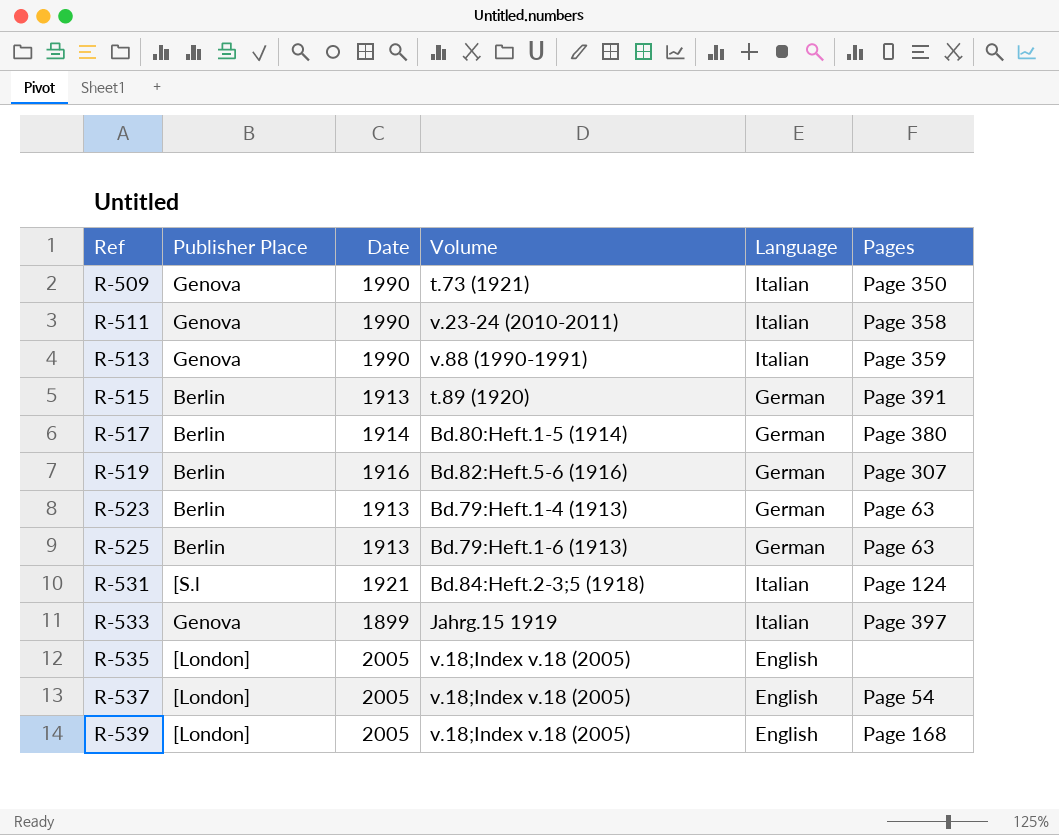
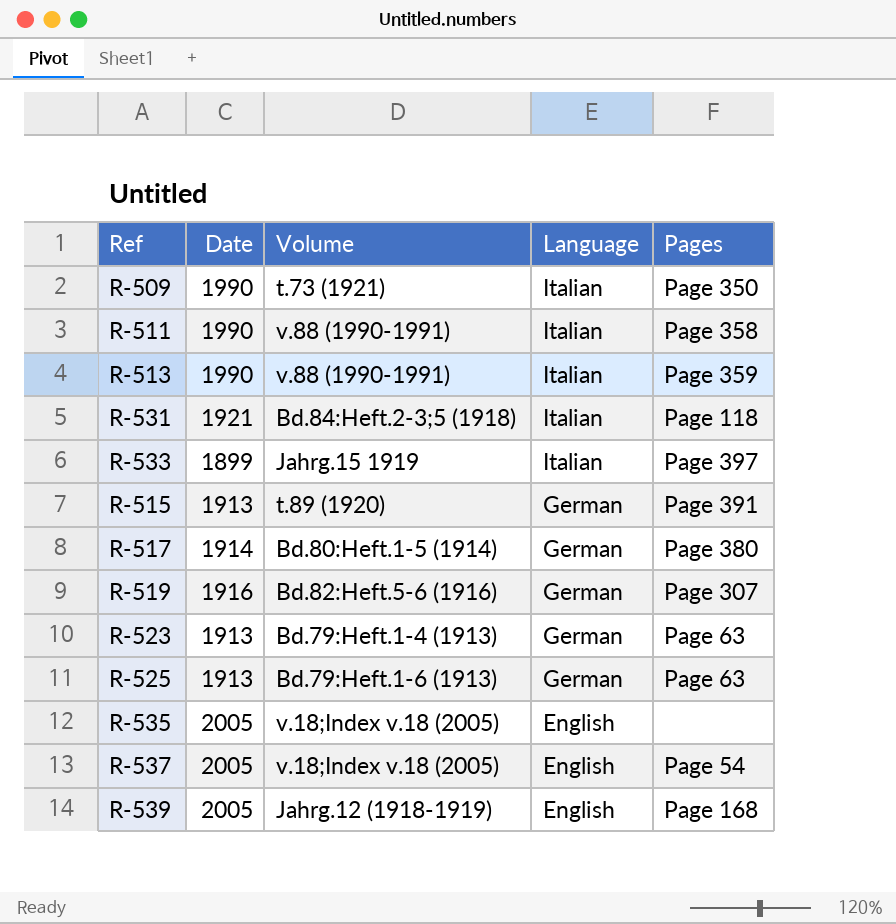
row order: Ref ascending -> Language descending
column Publisher Place | position: 2 -> none
R-511 | Volume: v.23-24 (2010-2011) -> v.88 (1990-1991)
R-531 | Pages: Page 124 -> Page 118
R-539 | Volume: v.18;Index v.18 (2005) -> Jahrg.12 (1918-1919)

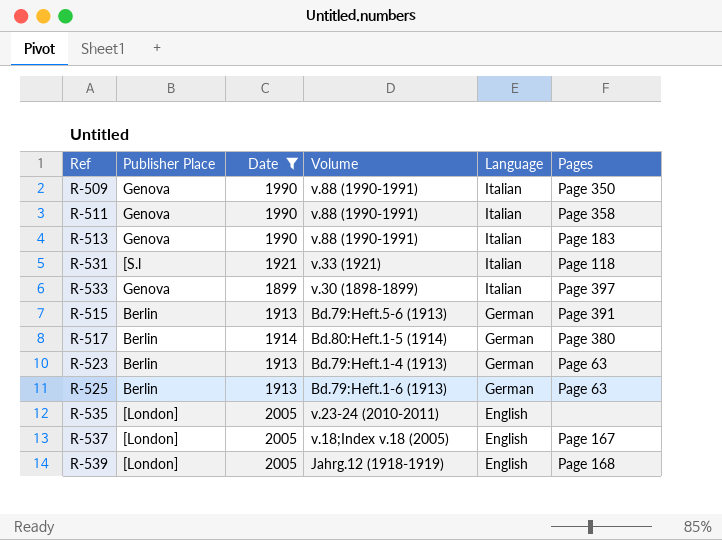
filter: none -> Date != 1916
column Publisher Place | position: none -> 2
R-509 | Volume: t.73 (1921) -> v.88 (1990-1991)
R-513 | Pages: Page 359 -> Page 183
R-531 | Volume: Bd.84:Heft.2-3;5 (1918) -> v.33 (1921)
R-533 | Volume: Jahrg.15 1919 -> v.30 (1898-1899)
R-515 | Volume: t.89 (1920) -> Bd.79:Heft.5-6 (1913)
R-535 | Volume: v.18;Index v.18 (2005) -> v.23-24 (2010-2011)
R-537 | Pages: Page 54 -> Page 167

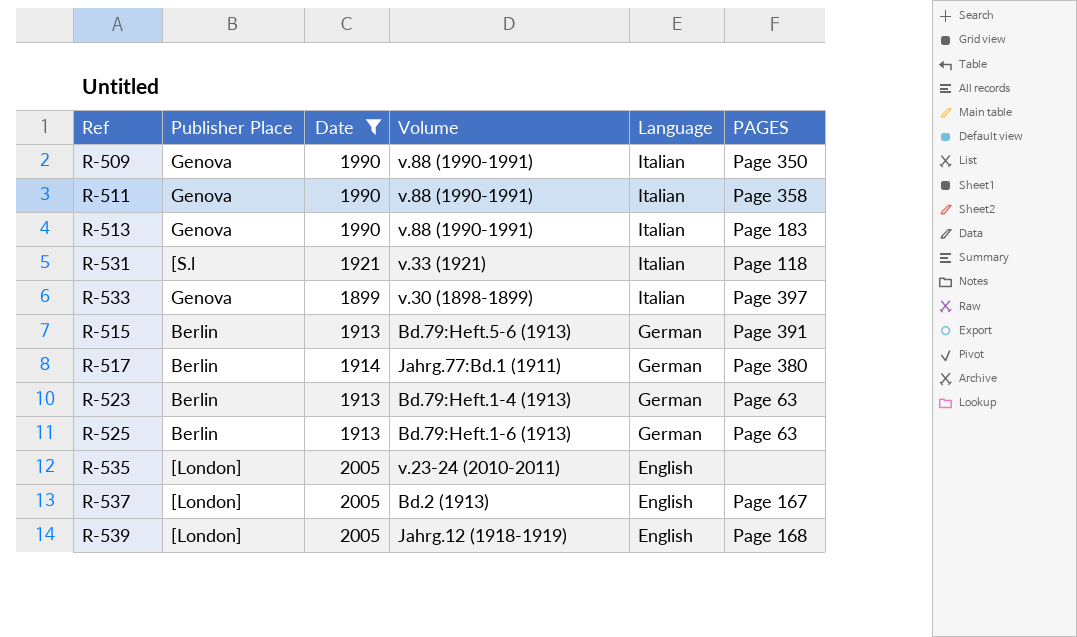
column name: Pages -> PAGES
R-517 | Volume: Bd.80:Heft.1-5 (1914) -> Jahrg.77:Bd.1 (1911)
R-537 | Volume: v.18;Index v.18 (2005) -> Bd.2 (1913)

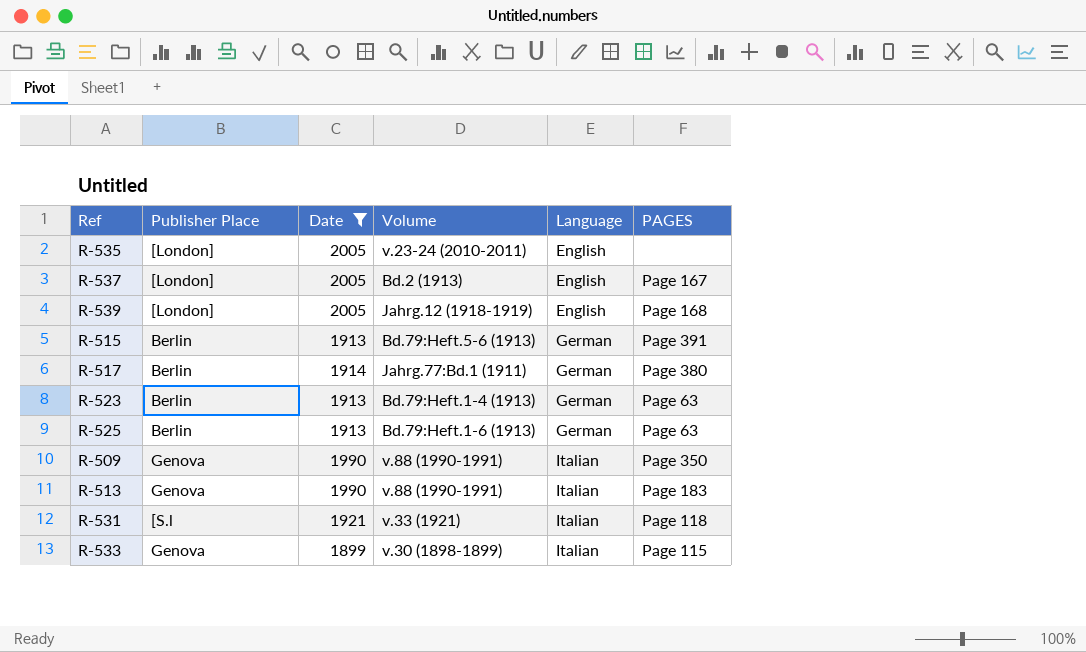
row order: Language descending -> Language ascending
row R-511: Genova | 1990 | v.88 (1990-1991) | Italian | Page 358 -> none
R-533 | PAGES: Page 397 -> Page 115

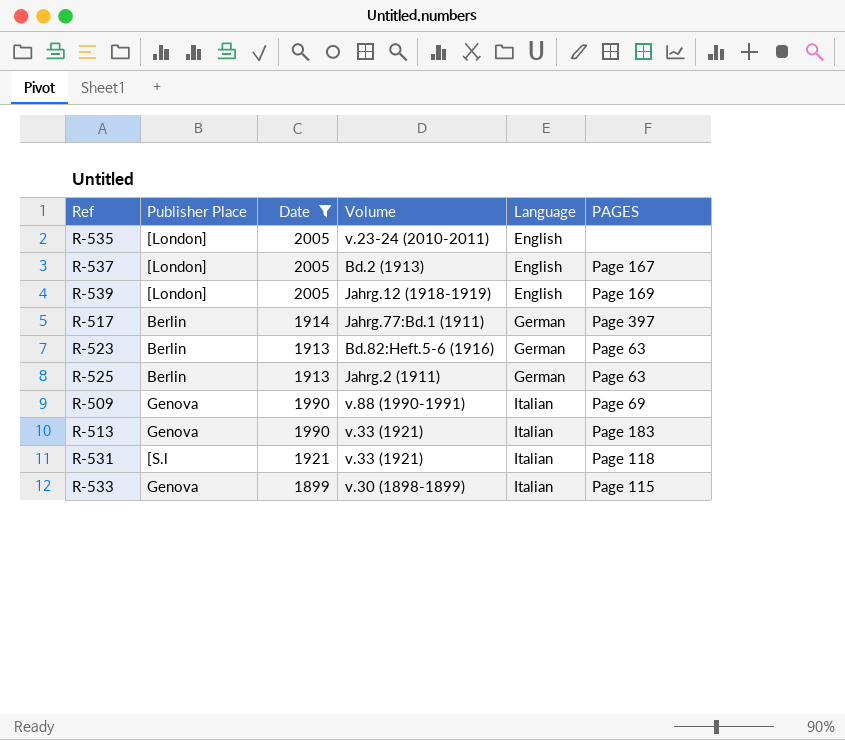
row R-515: Berlin | 1913 | Bd.79:Heft.5-6 (1913) | German | Page 391 -> none
R-539 | PAGES: Page 168 -> Page 169
R-517 | PAGES: Page 380 -> Page 397
R-523 | Volume: Bd.79:Heft.1-4 (1913) -> Bd.82:Heft.5-6 (1916)
R-525 | Volume: Bd.79:Heft.1-6 (1913) -> Jahrg.2 (1911)
R-509 | PAGES: Page 350 -> Page 69
R-513 | Volume: v.88 (1990-1991) -> v.33 (1921)

